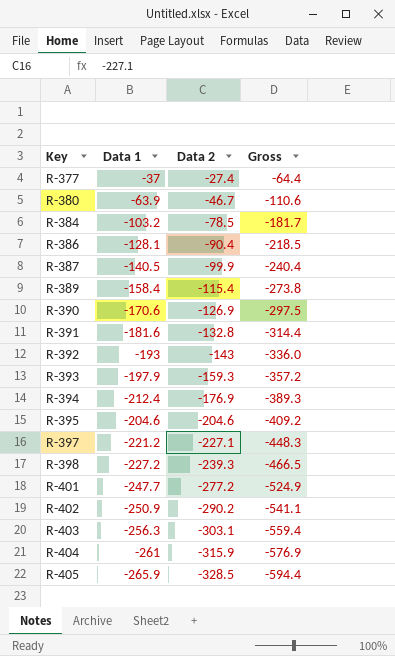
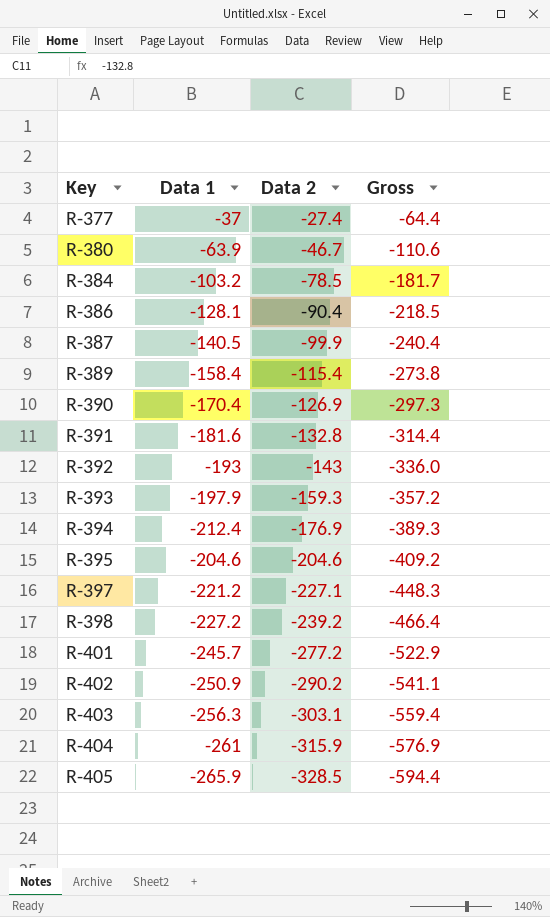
R-390 | Data 1: -170.6 -> -170.4
R-390 | Gross: -297.5 -> -297.3
R-398 | Data 2: -239.3 -> -239.2
R-398 | Gross: -466.5 -> -466.4
R-401 | Data 1: -247.7 -> -245.7
R-401 | Gross: -524.9 -> -522.9

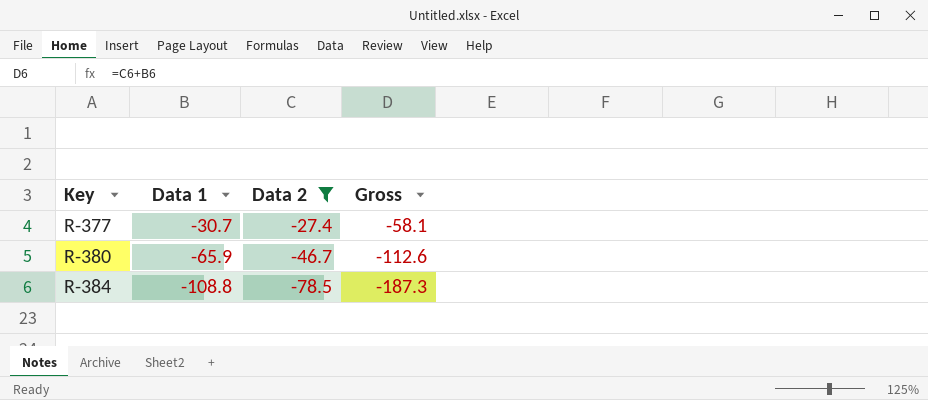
filter: none -> Data 2 >= -78.5
R-377 | Data 1: -37 -> -30.7
R-377 | Gross: -64.4 -> -58.1
R-380 | Data 1: -63.9 -> -65.9
R-380 | Gross: -110.6 -> -112.6
R-384 | Data 1: -103.2 -> -108.8
R-384 | Gross: -181.7 -> -187.3

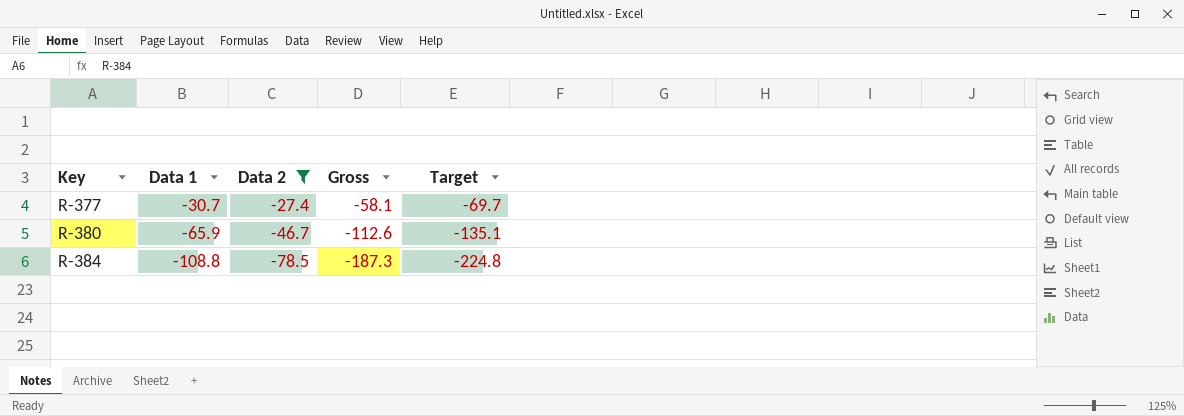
column Target | formula: none -> [Gross] * 1.2

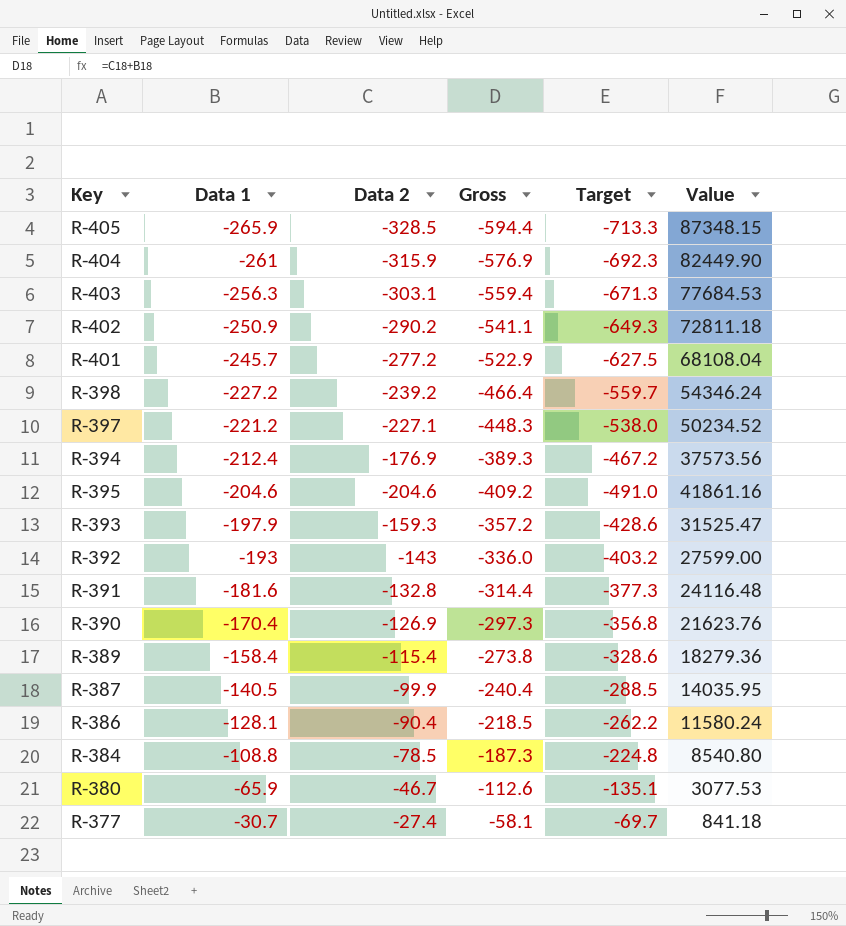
filter: Data 2 >= -78.5 -> none
row order: Key ascending -> Data 1 ascending
column Value | formula: none -> [Data 1] * [Data 2]

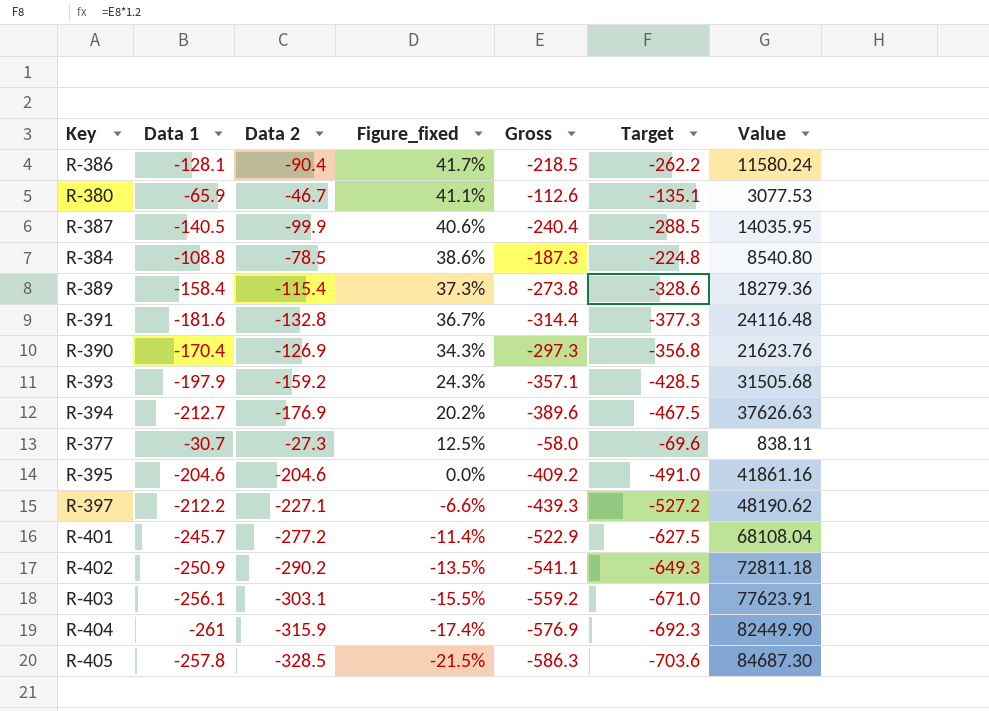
row order: Data 1 ascending -> Figure_fixed descending
column Figure_fixed | formula: none -> ([Data 1] - [Data 2]) / [Data 2]
row R-398: -227.2 | -239.2 | -466.4 | -559.7 | 54346.24 -> none
row R-392: -193 | -143 | -336.0 | -403.2 | 27599.00 -> none
R-393 | Data 2: -159.3 -> -159.2
R-393 | Gross: -357.2 -> -357.1
R-393 | Target: -428.6 -> -428.5
R-393 | Value: 31525.47 -> 31505.68
R-394 | Data 1: -212.4 -> -212.7
R-394 | Gross: -389.3 -> -389.6
R-394 | Target: -467.2 -> -467.5
R-394 | Value: 37573.56 -> 37626.63
R-377 | Data 2: -27.4 -> -27.3
R-377 | Gross: -58.1 -> -58.0
R-377 | Target: -69.7 -> -69.6
R-377 | Value: 841.18 -> 838.11
R-397 | Data 1: -221.2 -> -212.2
R-397 | Gross: -448.3 -> -439.3
R-397 | Target: -538.0 -> -527.2
R-397 | Value: 50234.52 -> 48190.62
R-403 | Data 1: -256.3 -> -256.1
R-403 | Gross: -559.4 -> -559.2
R-403 | Target: -671.3 -> -671.0
R-403 | Value: 77684.53 -> 77623.91
R-405 | Data 1: -265.9 -> -257.8
R-405 | Gross: -594.4 -> -586.3
R-405 | Target: -713.3 -> -703.6
R-405 | Value: 87348.15 -> 84687.30

